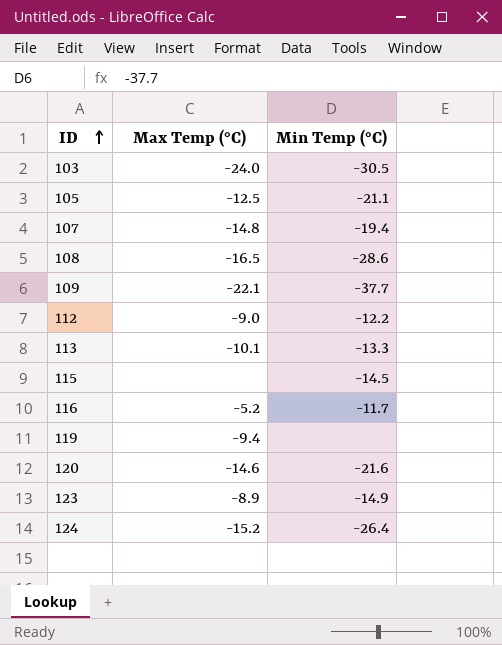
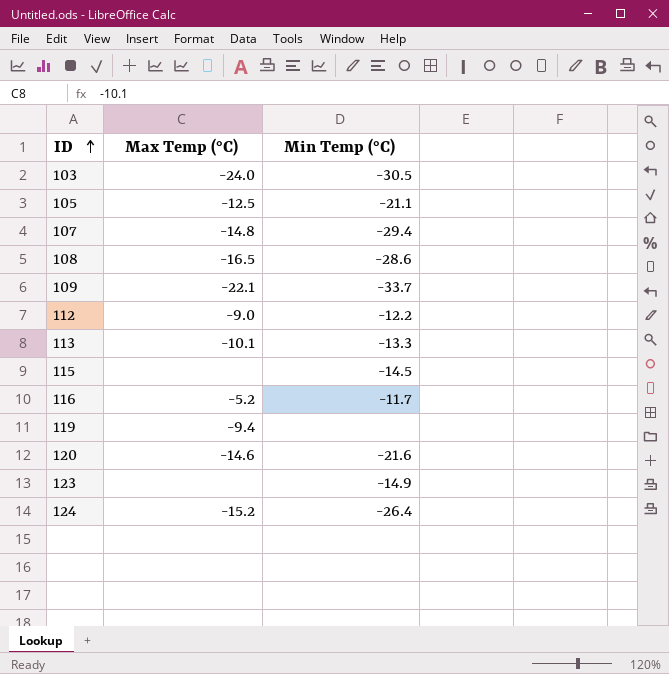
107 | Min Temp (°C): -19.4 -> -29.4
109 | Min Temp (°C): -37.7 -> -33.7
123 | Max Temp (°C): -8.9 -> none

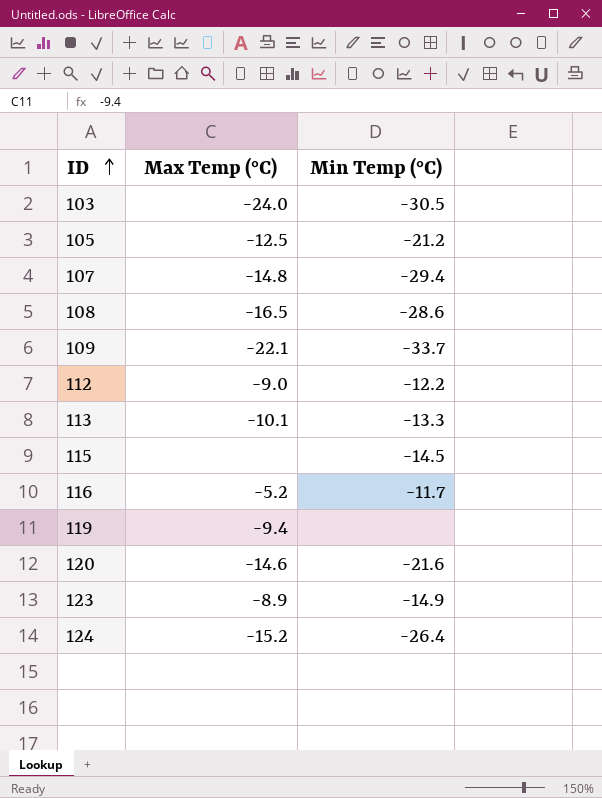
105 | Min Temp (°C): -21.1 -> -21.2
123 | Max Temp (°C): none -> -8.9

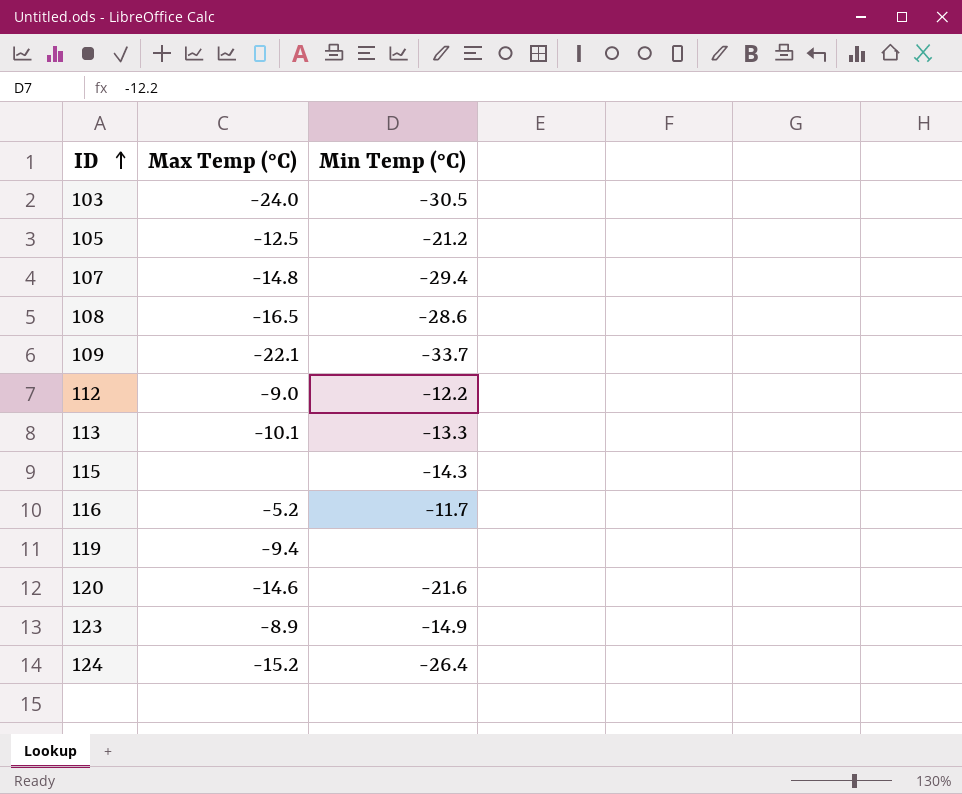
115 | Min Temp (°C): -14.5 -> -14.3

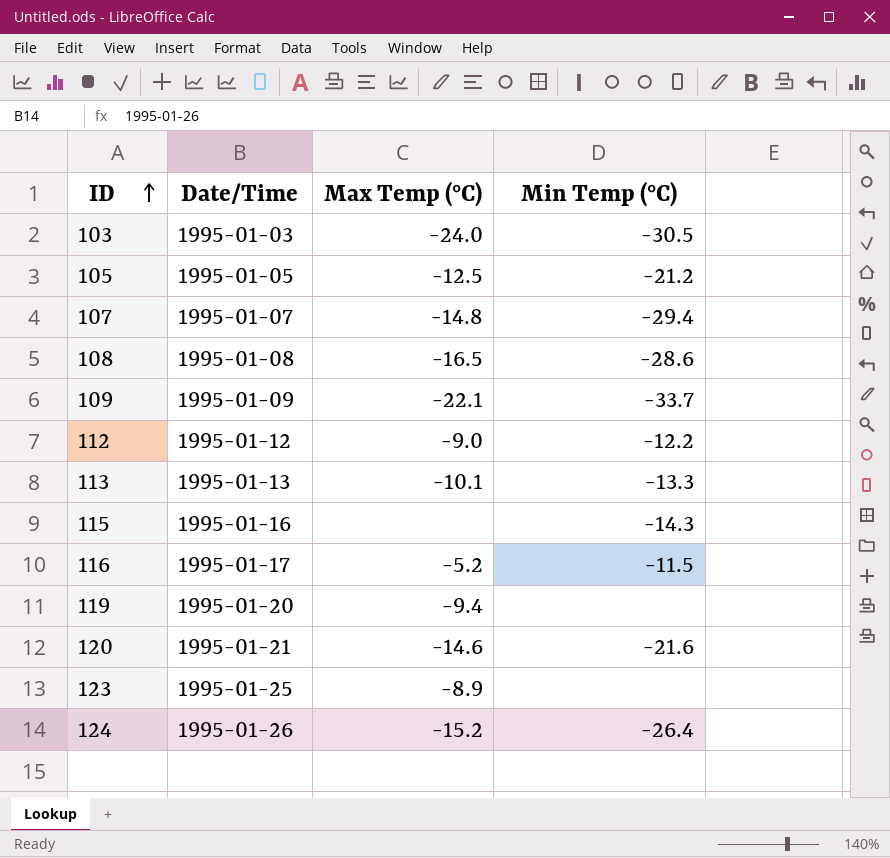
column Date/Time | position: none -> 2
116 | Min Temp (°C): -11.7 -> -11.5
123 | Min Temp (°C): -14.9 -> none

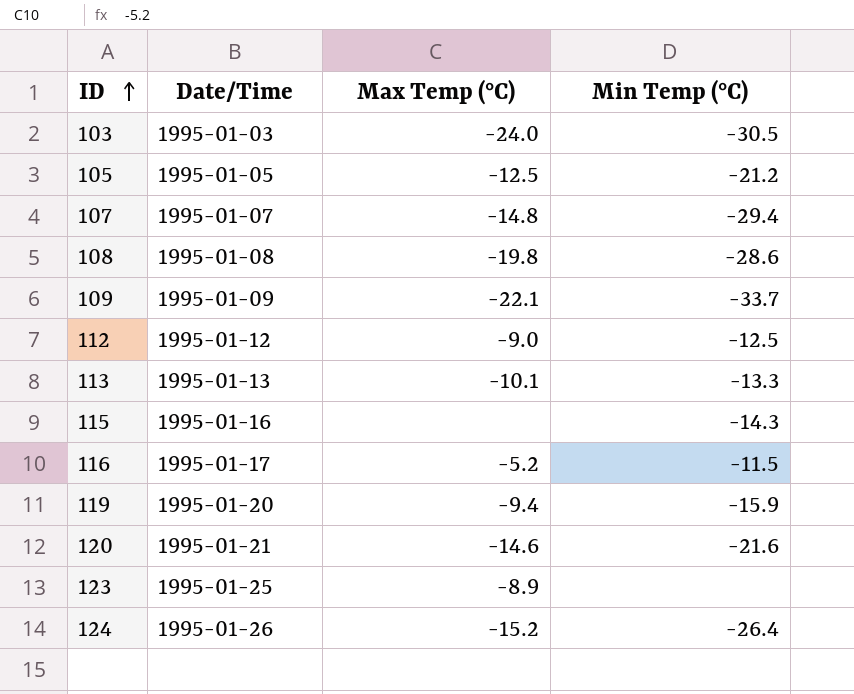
108 | Max Temp (°C): -16.5 -> -19.8
112 | Min Temp (°C): -12.2 -> -12.5
119 | Min Temp (°C): none -> -15.9

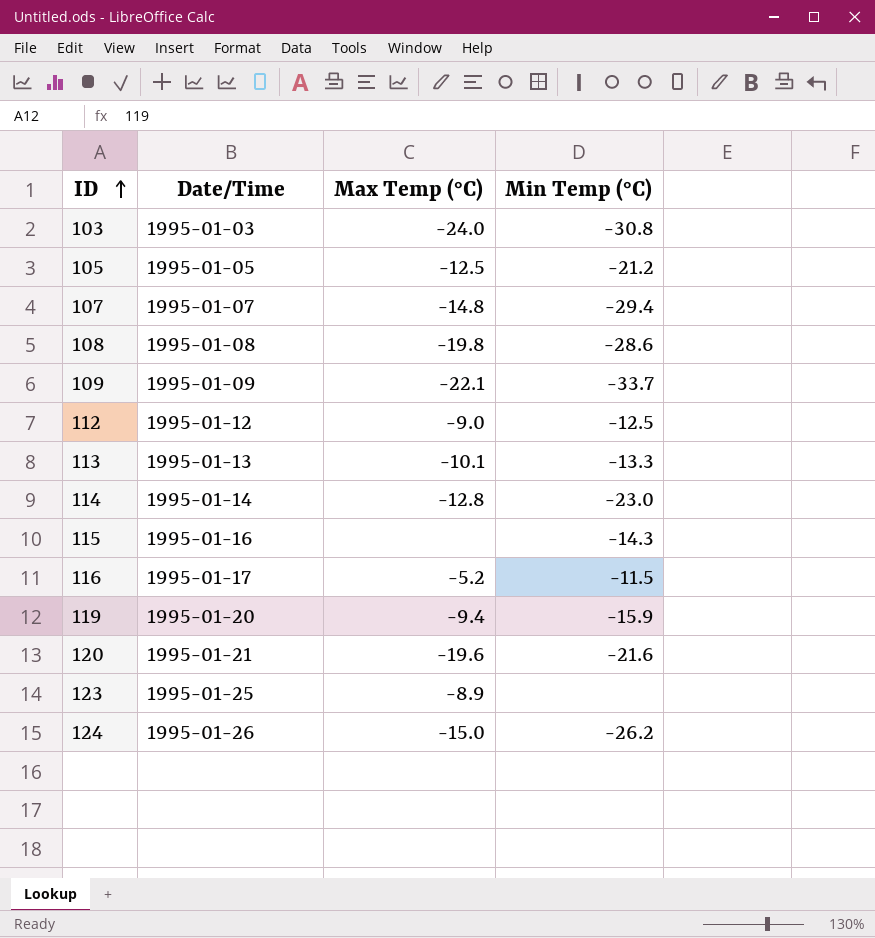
103 | Min Temp (°C): -30.5 -> -30.8
row 114: none -> 1995-01-14 | -12.8 | -23.0
120 | Max Temp (°C): -14.6 -> -19.6
124 | Max Temp (°C): -15.2 -> -15.0
124 | Min Temp (°C): -26.4 -> -26.2

